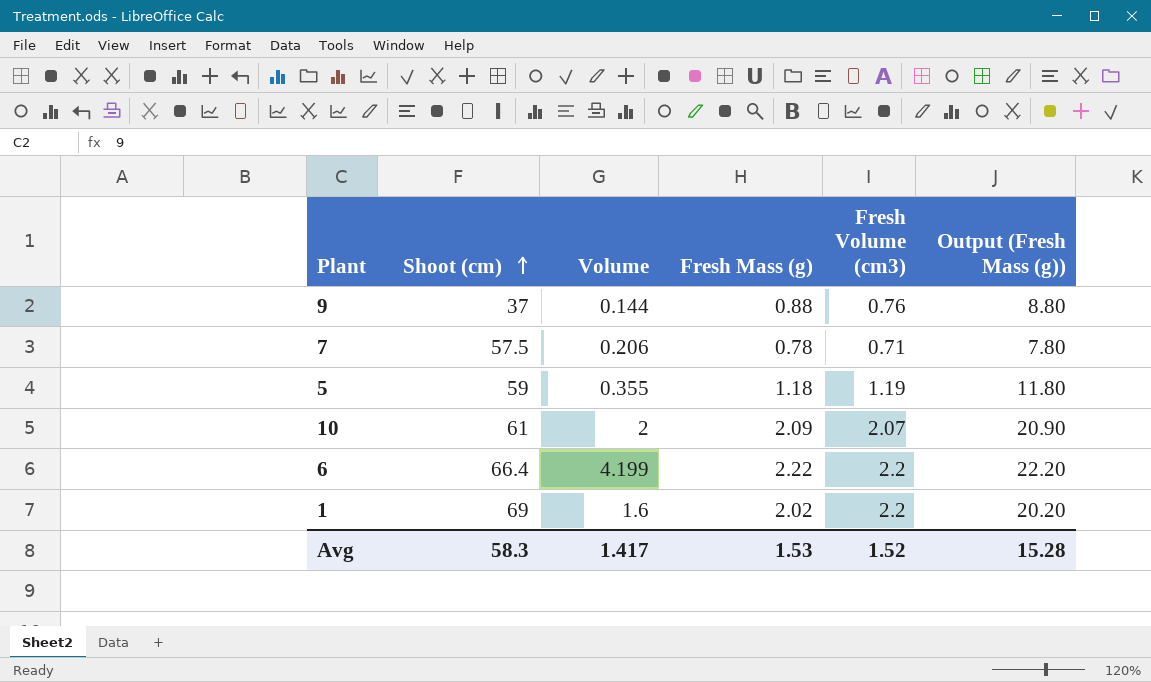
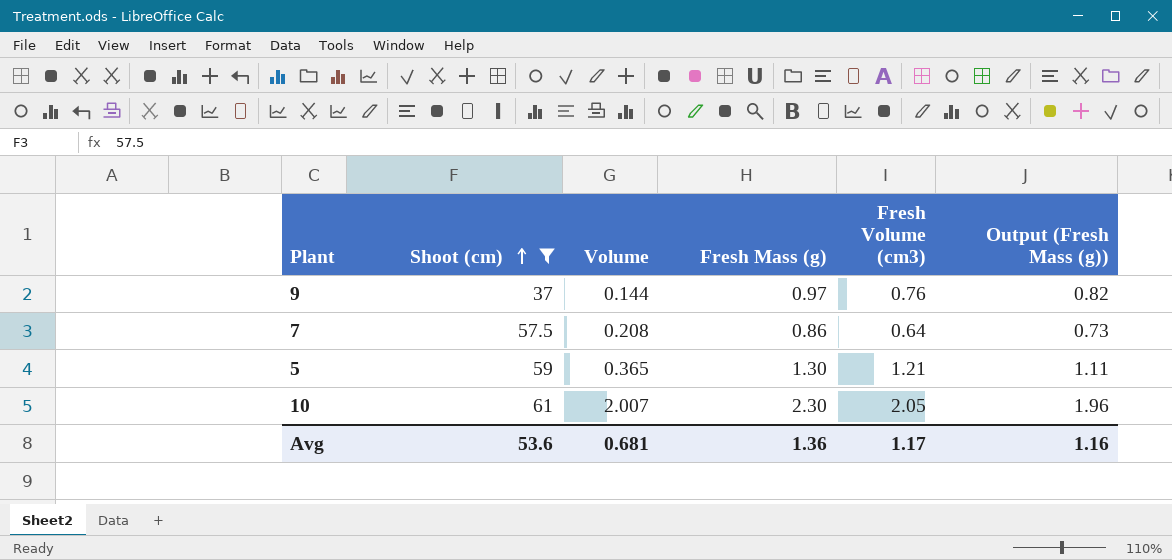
filter: none -> Shoot (cm) <= 61
column Output (Fresh Mass (g)) | formula: [Fresh Mass (g)] * 10 -> [Fresh Mass (g)] * 0.85
9 | Fresh Mass (g): 0.88 -> 0.97
7 | Volume: 0.206 -> 0.208
7 | Fresh Mass (g): 0.78 -> 0.86
7 | Fresh Volume (cm3): 0.71 -> 0.64
5 | Volume: 0.355 -> 0.365
5 | Fresh Mass (g): 1.18 -> 1.30
5 | Fresh Volume (cm3): 1.19 -> 1.21
10 | Volume: 2 -> 2.007
10 | Fresh Mass (g): 2.09 -> 2.30
10 | Fresh Volume (cm3): 2.07 -> 2.05
Avg | Shoot (cm): 58.3 -> 53.6
Avg | Volume: 1.417 -> 0.681
Avg | Fresh Mass (g): 1.53 -> 1.36
Avg | Fresh Volume (cm3): 1.52 -> 1.17
Avg | Output (Fresh Mass (g)): 15.28 -> 1.16

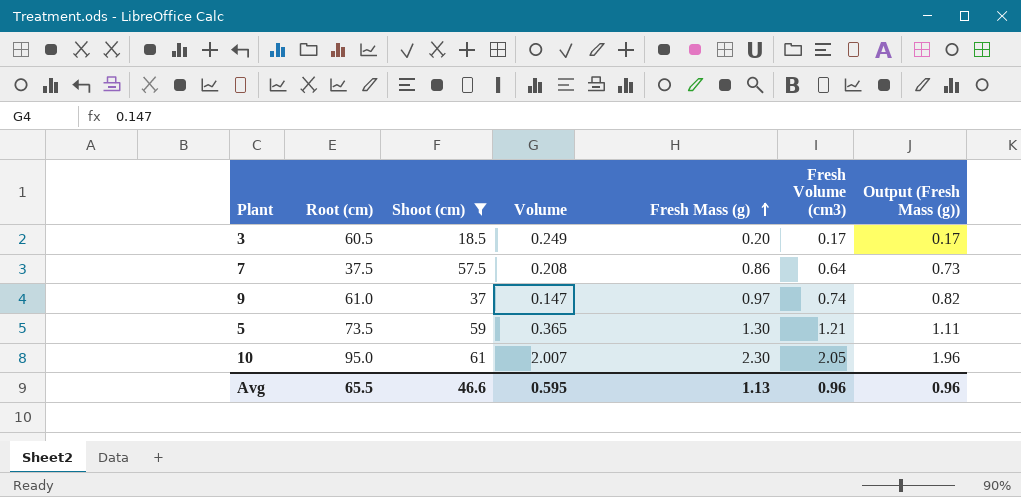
row order: Shoot (cm) ascending -> Fresh Mass (g) ascending
column Root (cm) | position: none -> 2
row 3: none -> 60.5 | 18.5 | 0.249 | 0.20 | 0.17 | 0.17
9 | Volume: 0.144 -> 0.147
9 | Fresh Volume (cm3): 0.76 -> 0.74
Avg | Shoot (cm): 53.6 -> 46.6
Avg | Volume: 0.681 -> 0.595
Avg | Fresh Mass (g): 1.36 -> 1.13
Avg | Fresh Volume (cm3): 1.17 -> 0.96
Avg | Output (Fresh Mass (g)): 1.16 -> 0.96

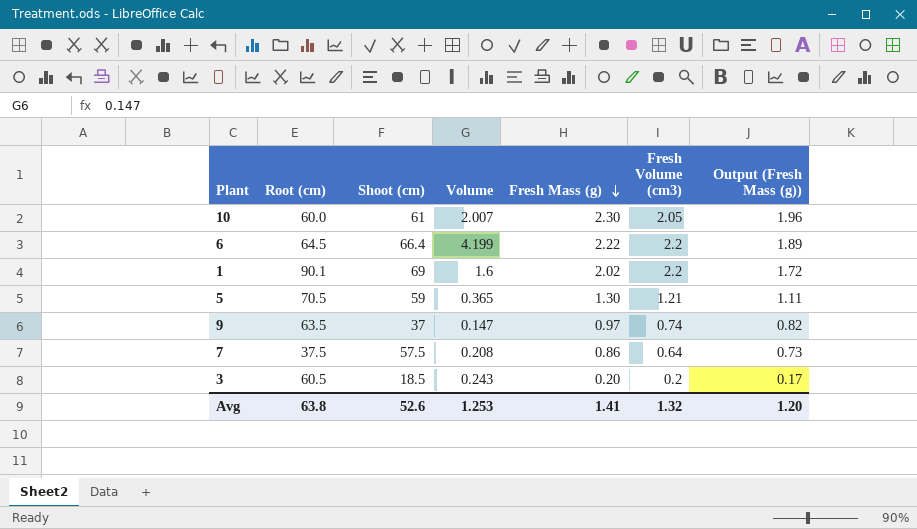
filter: Shoot (cm) <= 61 -> none
row order: Fresh Mass (g) ascending -> Fresh Mass (g) descending
10 | Root (cm): 95.0 -> 60.0
5 | Root (cm): 73.5 -> 70.5
9 | Root (cm): 61.0 -> 63.5
3 | Volume: 0.249 -> 0.243
3 | Fresh Volume (cm3): 0.17 -> 0.2
Avg | Root (cm): 65.5 -> 63.8
Avg | Shoot (cm): 46.6 -> 52.6
Avg | Volume: 0.595 -> 1.253
Avg | Fresh Mass (g): 1.13 -> 1.41
Avg | Fresh Volume (cm3): 0.96 -> 1.32
Avg | Output (Fresh Mass (g)): 0.96 -> 1.20

